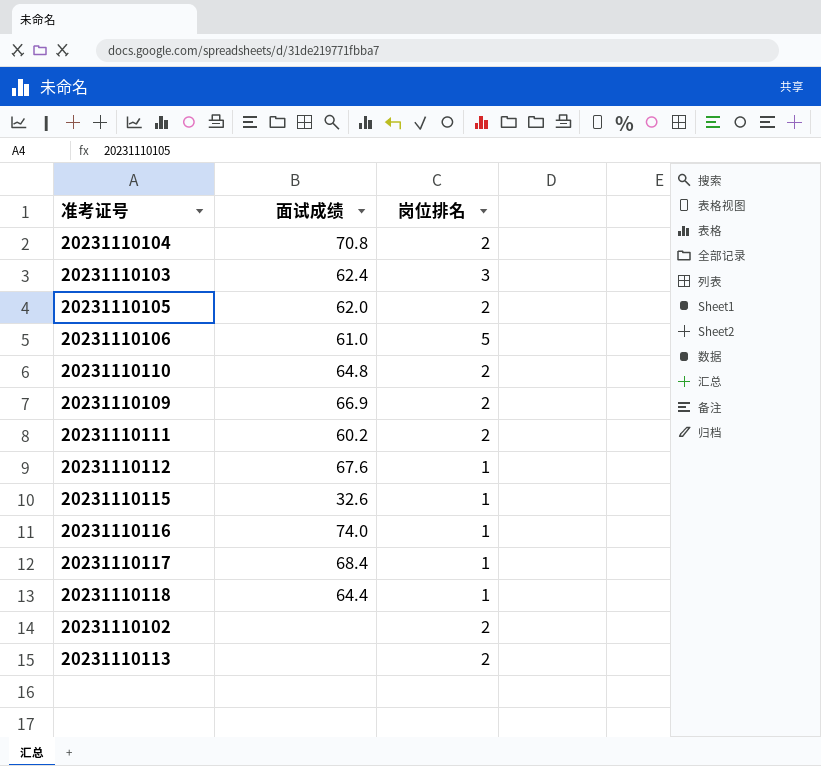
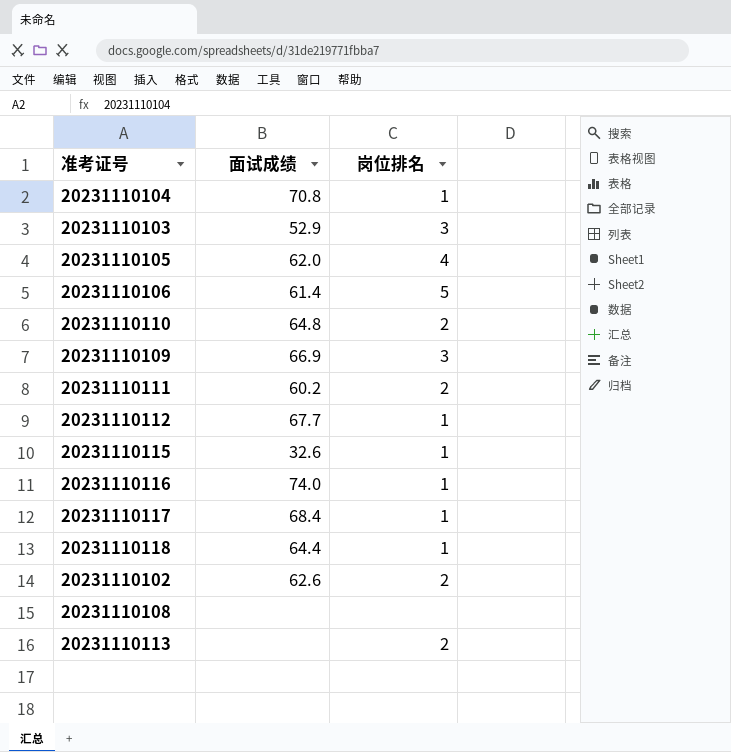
20231110104 | 岗位排名: 2 -> 1
20231110103 | 面试成绩: 62.4 -> 52.9
20231110105 | 岗位排名: 2 -> 4
20231110106 | 面试成绩: 61.0 -> 61.4
20231110109 | 岗位排名: 2 -> 3
20231110112 | 面试成绩: 67.6 -> 67.7
20231110102 | 面试成绩: none -> 62.6
row 20231110108: none -> none | none

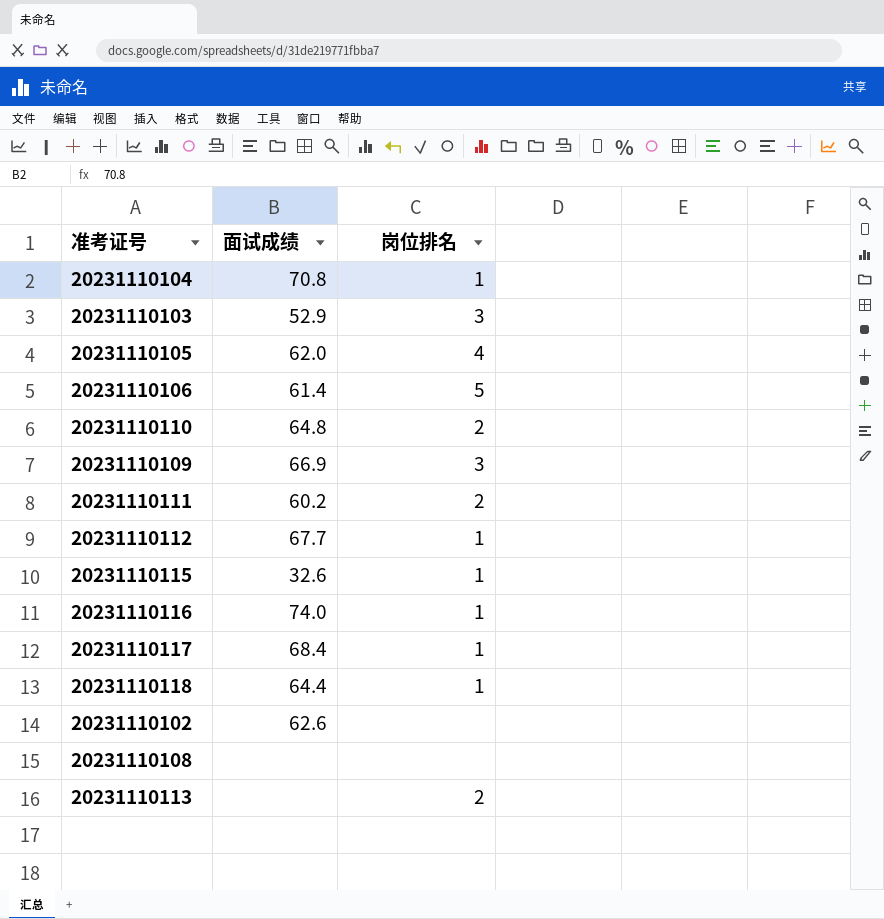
20231110102 | 岗位排名: 2 -> none

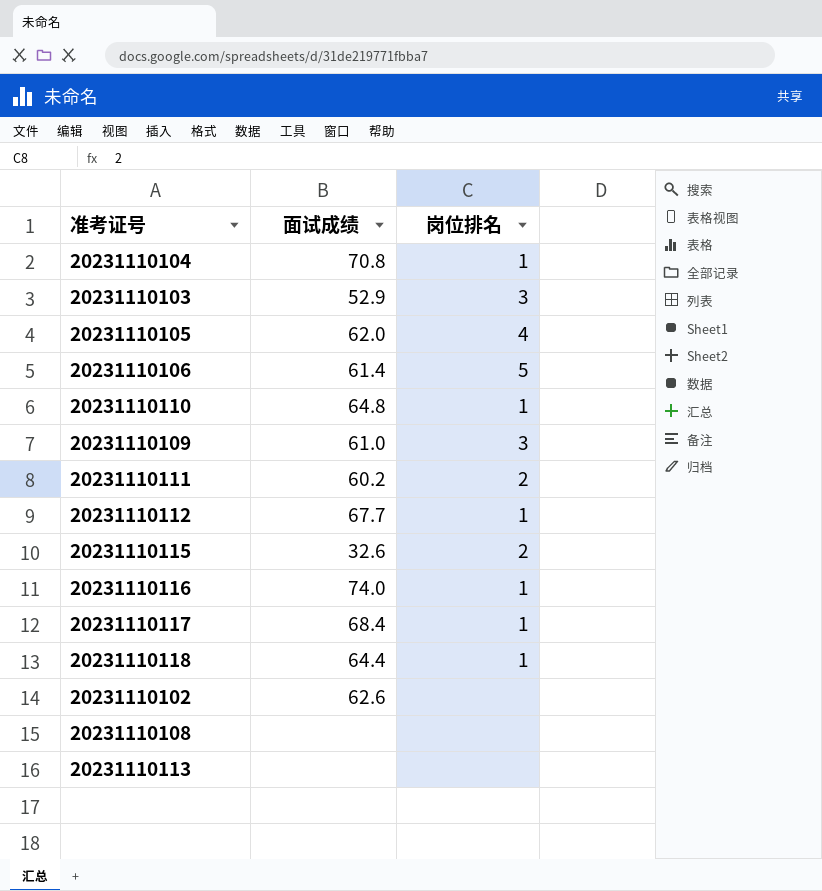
20231110110 | 岗位排名: 2 -> 1
20231110109 | 面试成绩: 66.9 -> 61.0
20231110115 | 岗位排名: 1 -> 2
20231110113 | 岗位排名: 2 -> none

